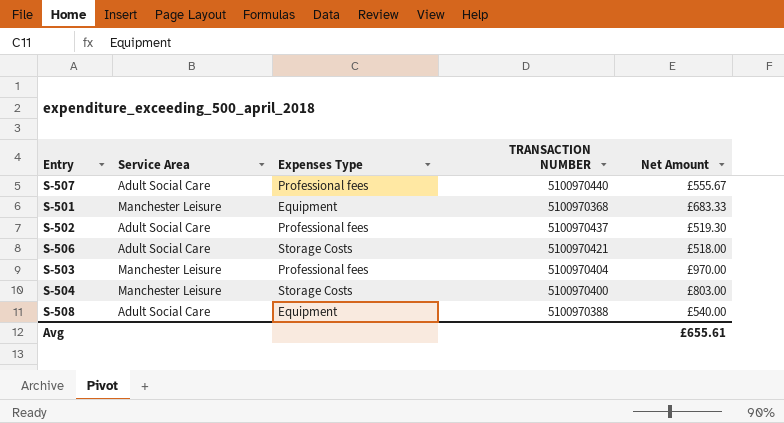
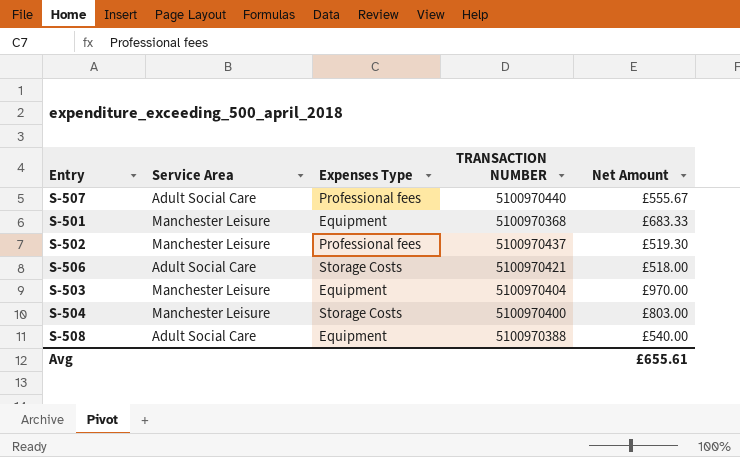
S-502 | Service Area: Adult Social Care -> Manchester Leisure
S-503 | Expenses Type: Professional fees -> Equipment

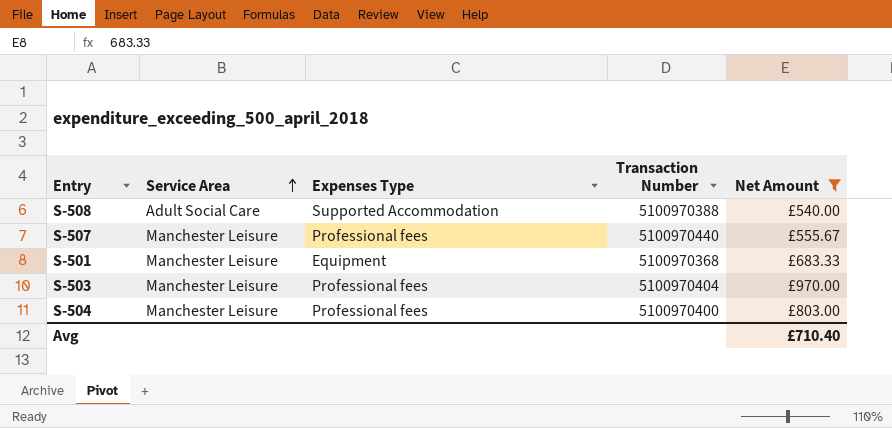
filter: none -> Net Amount >= £540.00
row order: none -> Service Area ascending
column name: TRANSACTION NUMBER -> Transaction Number
S-508 | Expenses Type: Equipment -> Supported Accommodation
S-507 | Service Area: Adult Social Care -> Manchester Leisure
S-503 | Expenses Type: Equipment -> Professional fees
S-504 | Expenses Type: Storage Costs -> Professional fees
Avg | Net Amount: £655.61 -> £710.40

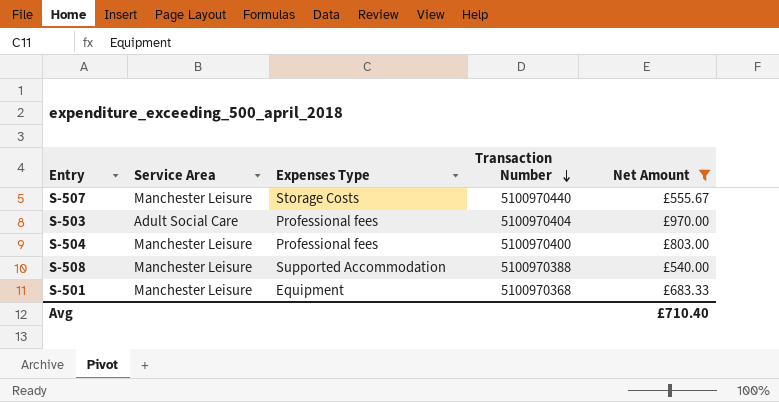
row order: Service Area ascending -> Transaction Number descending
S-507 | Expenses Type: Professional fees -> Storage Costs
S-503 | Service Area: Manchester Leisure -> Adult Social Care
S-508 | Service Area: Adult Social Care -> Manchester Leisure

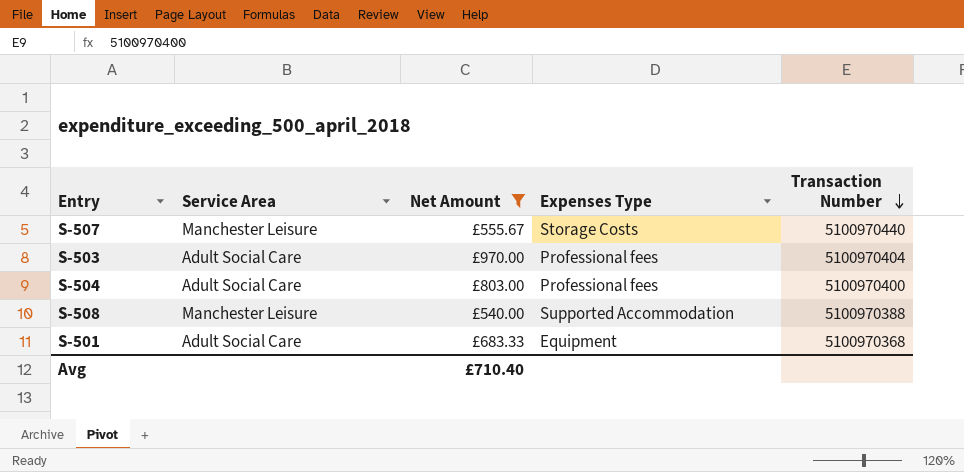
column Net Amount | position: 5 -> 3
S-504 | Service Area: Manchester Leisure -> Adult Social Care
S-501 | Service Area: Manchester Leisure -> Adult Social Care

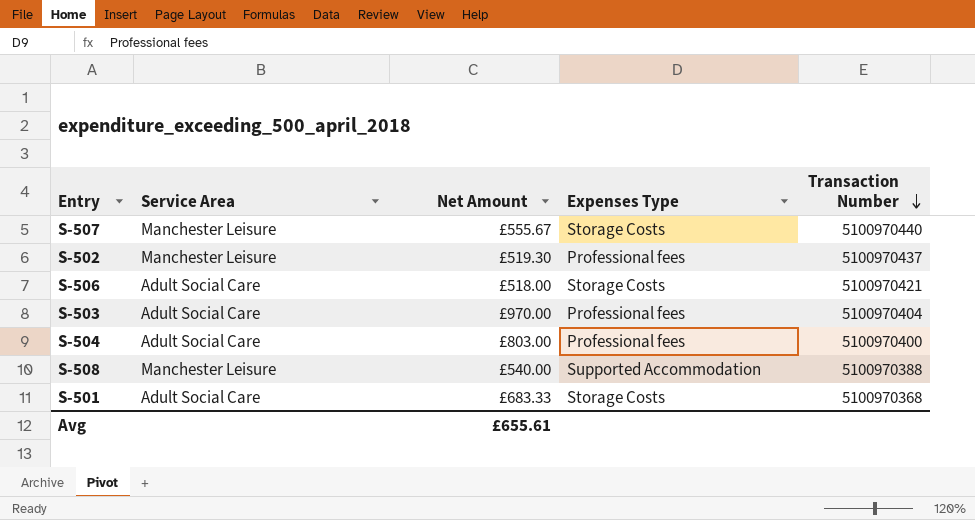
filter: Net Amount >= £540.00 -> none
S-501 | Expenses Type: Equipment -> Storage Costs
Avg | Net Amount: £710.40 -> £655.61

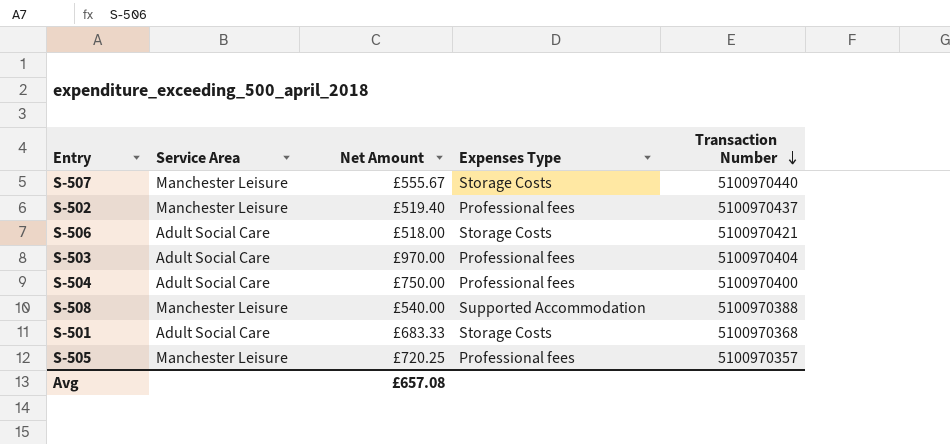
S-502 | Net Amount: £519.30 -> £519.40
S-504 | Net Amount: £803.00 -> £750.00
row S-505: none -> Manchester Leisure | £720.25 | Professional fees | 5100970357
Avg | Net Amount: £655.61 -> £657.08

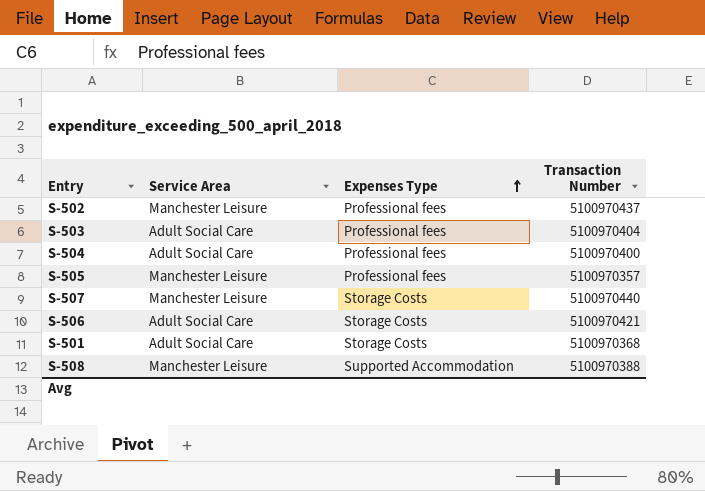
row order: Transaction Number descending -> Expenses Type ascending
column Net Amount | position: 3 -> none

